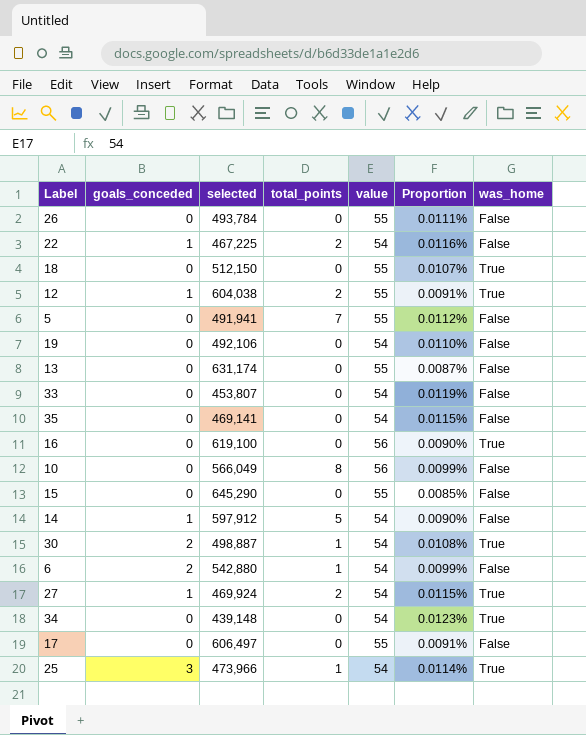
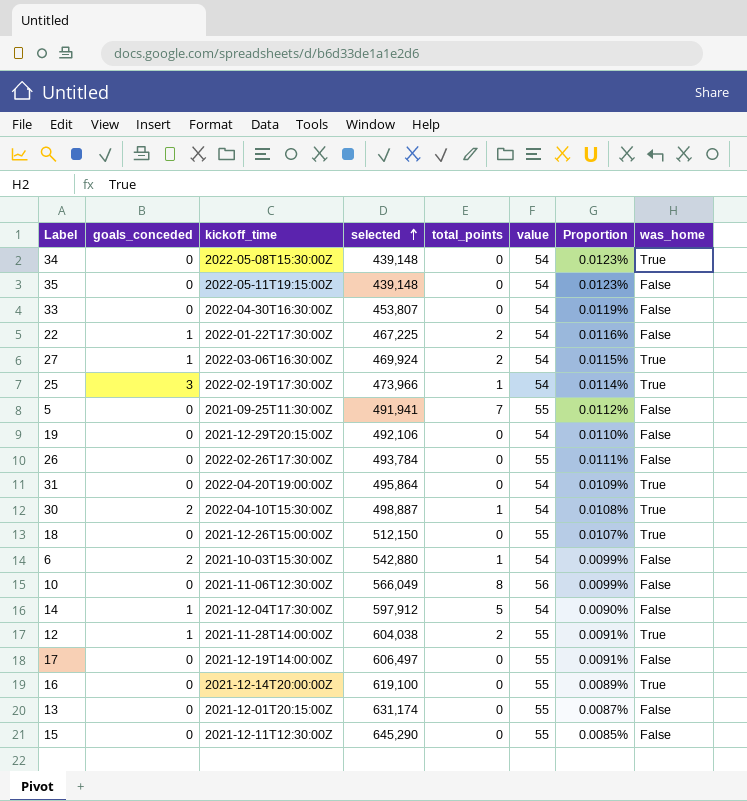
row order: none -> selected ascending
column kickoff_time | position: none -> 3
35 | selected: 469,141 -> 439,148
35 | Proportion: 0.0115% -> 0.0123%
row 31: none -> 0 | 2022-04-20T19:00:00Z | 495,864 | 0 | 54 | 0.0109% | True
16 | value: 56 -> 55
16 | Proportion: 0.0090% -> 0.0089%

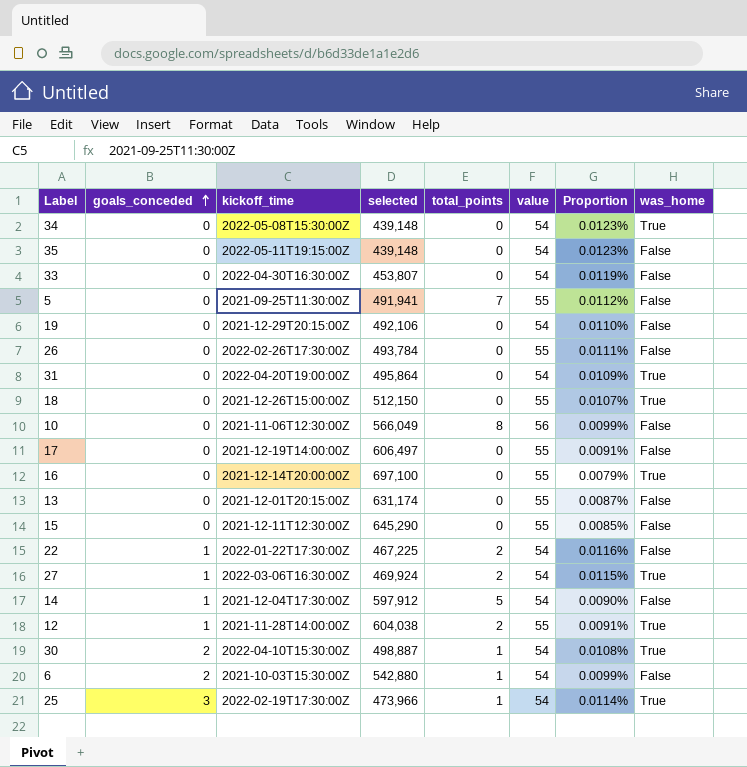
row order: selected ascending -> goals_conceded ascending
16 | selected: 619,100 -> 697,100
16 | Proportion: 0.0089% -> 0.0079%

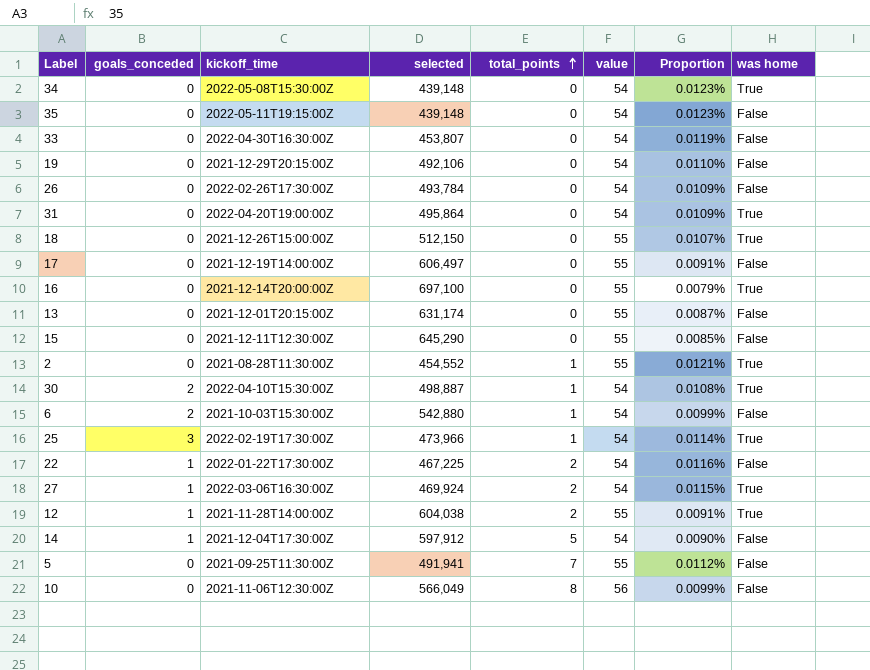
row order: goals_conceded ascending -> total_points ascending
column name: was_home -> was home
26 | value: 55 -> 54
26 | Proportion: 0.0111% -> 0.0109%
row 2: none -> 0 | 2021-08-28T11:30:00Z | 454,552 | 1 | 55 | 0.0121% | True

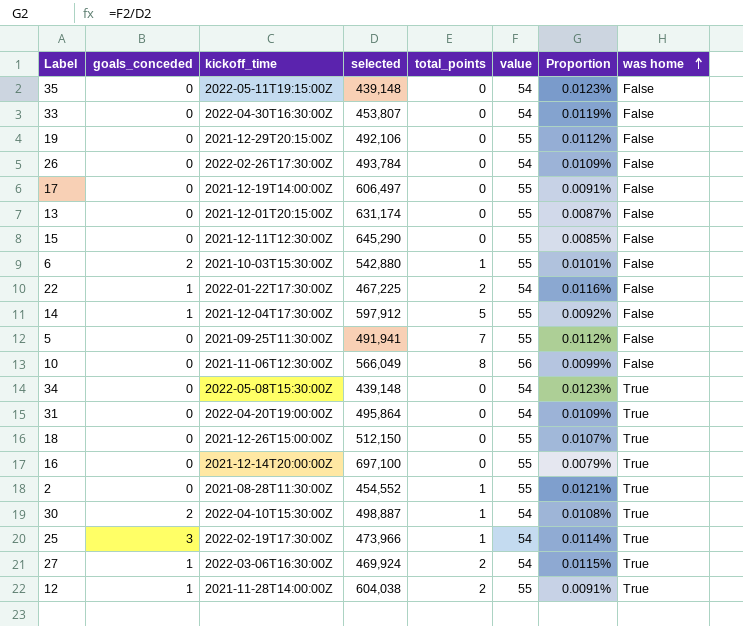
row order: total_points ascending -> was home ascending
19 | value: 54 -> 55
19 | Proportion: 0.0110% -> 0.0112%
6 | value: 54 -> 55
6 | Proportion: 0.0099% -> 0.0101%
14 | value: 54 -> 55
14 | Proportion: 0.0090% -> 0.0092%

